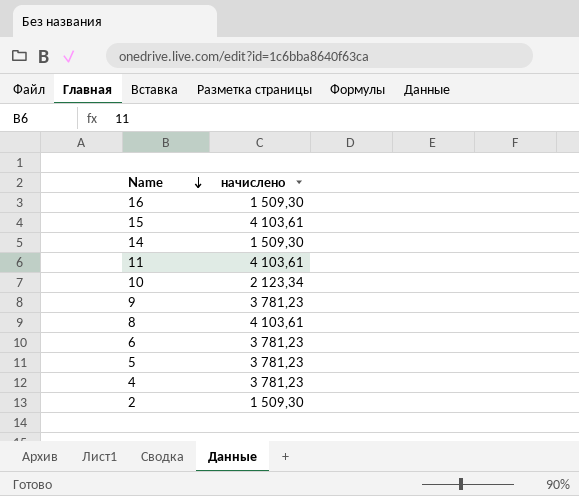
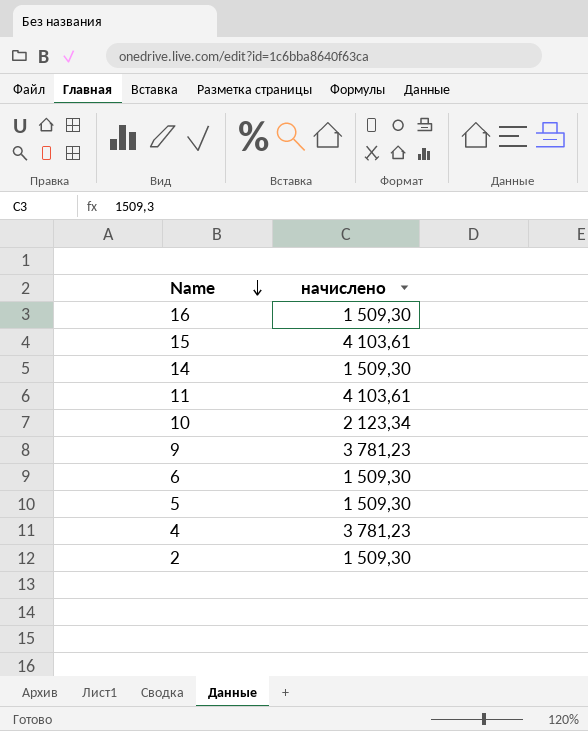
row 8: 4 103,61 -> none
6 | начислено: 3 781,23 -> 1 509,30
5 | начислено: 3 781,23 -> 1 509,30

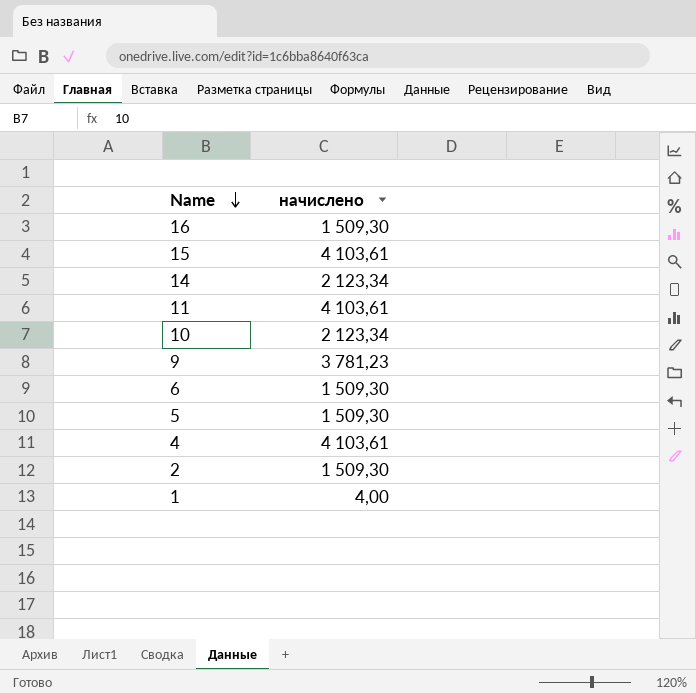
14 | начислено: 1 509,30 -> 2 123,34
4 | начислено: 3 781,23 -> 4 103,61
row 1: none -> 4,00

